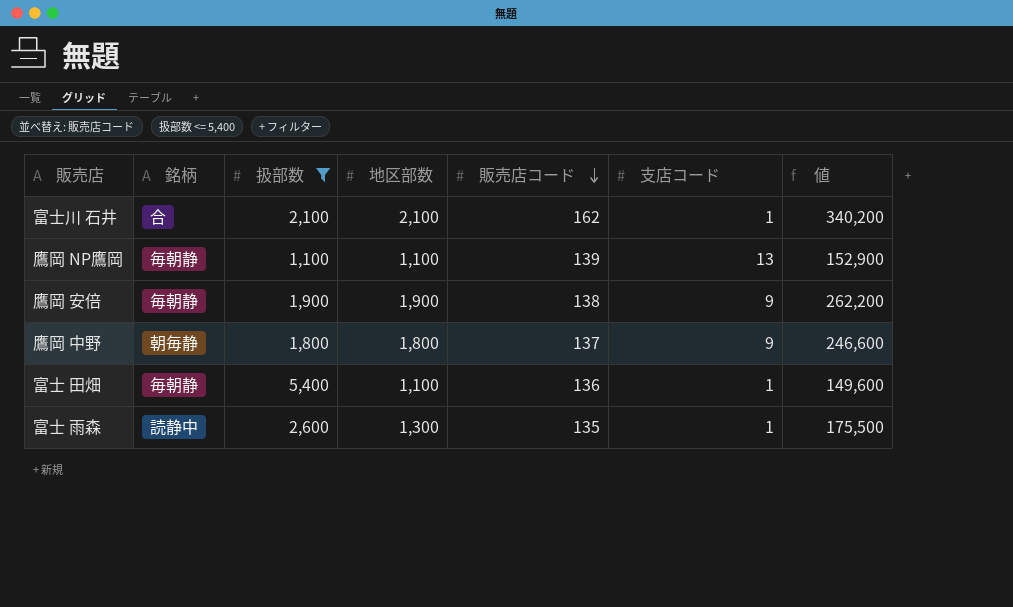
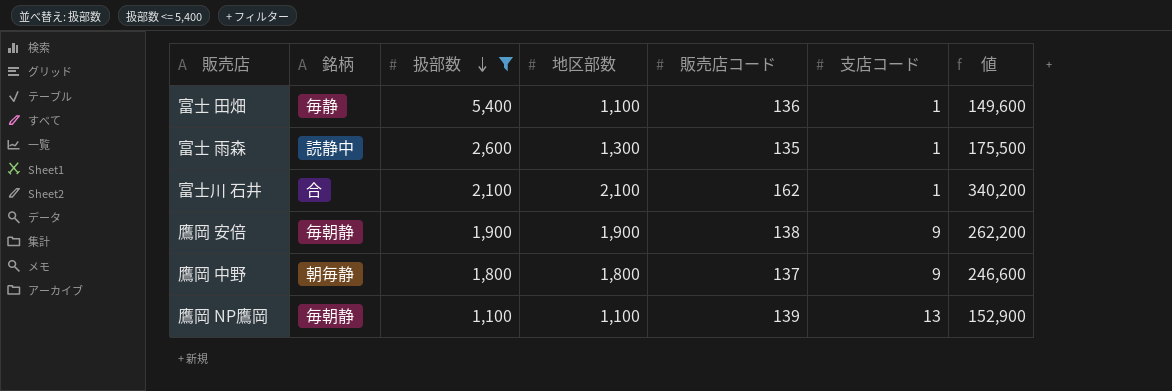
row order: 販売店コード descending -> 扱部数 descending
富士 田畑 | 銘柄: 毎朝静 -> 毎静

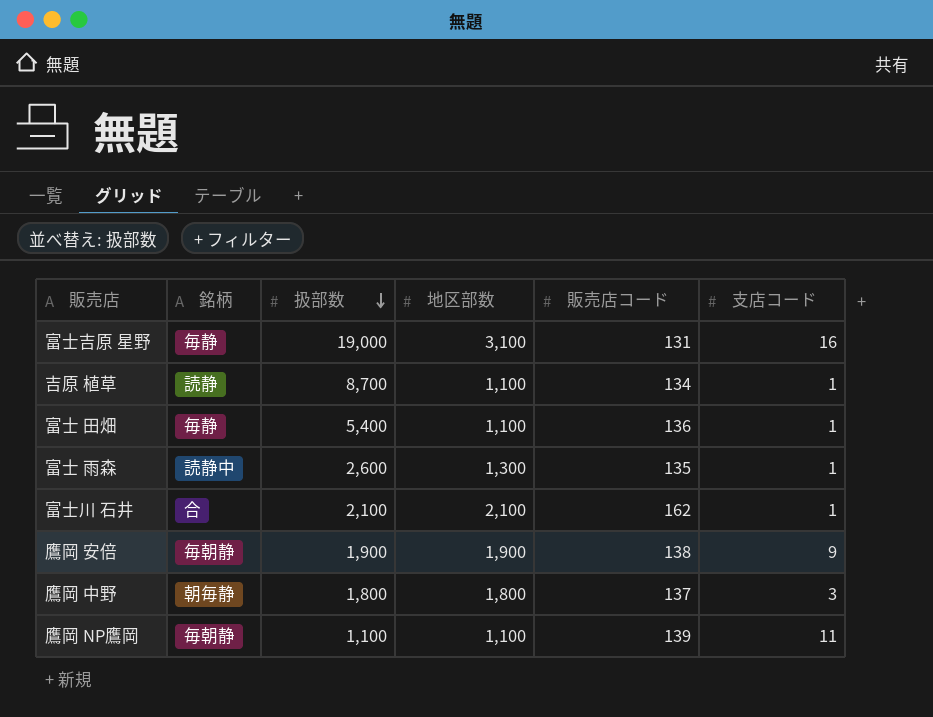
filter: 扱部数 <= 5,400 -> none
column 値 | formula: [地区部数] * [販売店コード] -> none
鷹岡 中野 | 支店コード: 9 -> 3
鷹岡 NP鷹岡 | 支店コード: 13 -> 11

